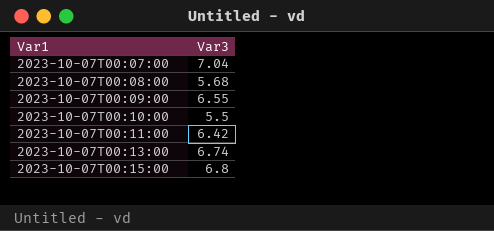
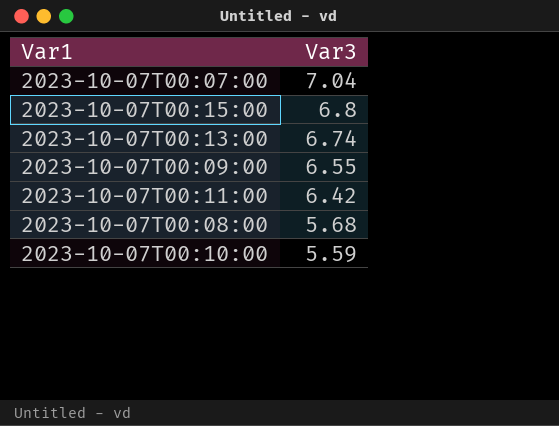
row order: Var1 ascending -> Var3 descending
2023-10-07T00:10:00 | Var3: 5.5 -> 5.59

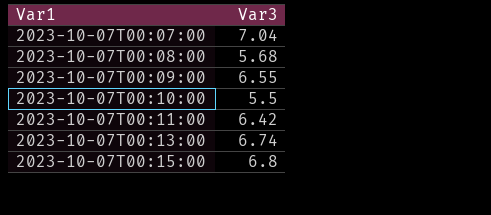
row order: Var3 descending -> Var1 ascending
2023-10-07T00:10:00 | Var3: 5.59 -> 5.5

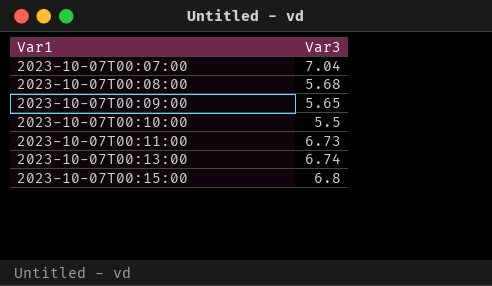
2023-10-07T00:09:00 | Var3: 6.55 -> 5.65
2023-10-07T00:11:00 | Var3: 6.42 -> 6.73

